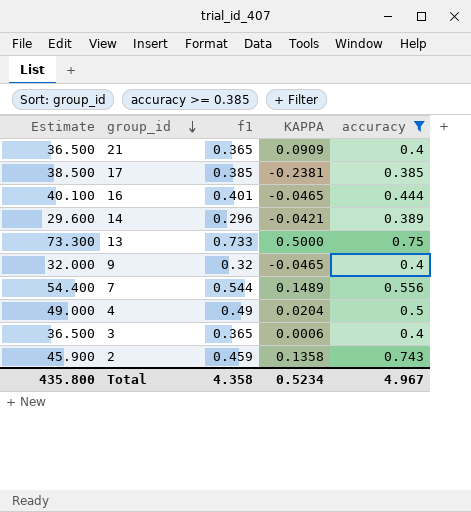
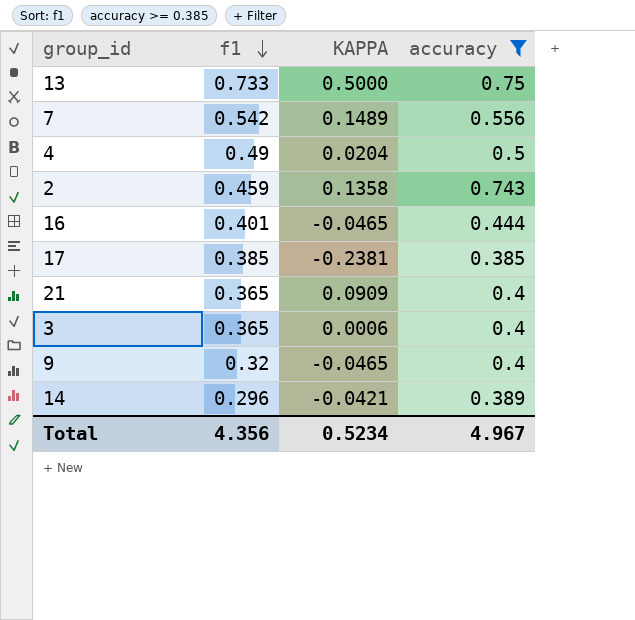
row order: group_id descending -> f1 descending
column Estimate | formula: [f1] * 100 -> none
7 | f1: 0.544 -> 0.542
Total | f1: 4.358 -> 4.356

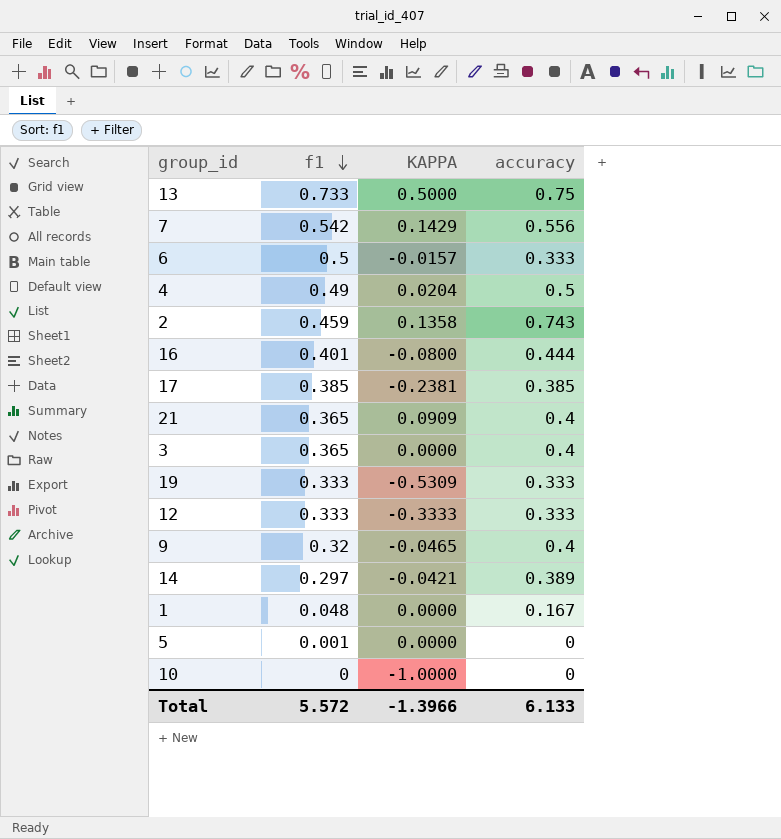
filter: accuracy >= 0.385 -> none
7 | KAPPA: 0.1489 -> 0.1429
16 | KAPPA: -0.0465 -> -0.0800
3 | KAPPA: 0.0006 -> 0.0000
14 | f1: 0.296 -> 0.297
Total | f1: 4.356 -> 5.572
Total | KAPPA: 0.5234 -> -1.3966
Total | accuracy: 4.967 -> 6.133

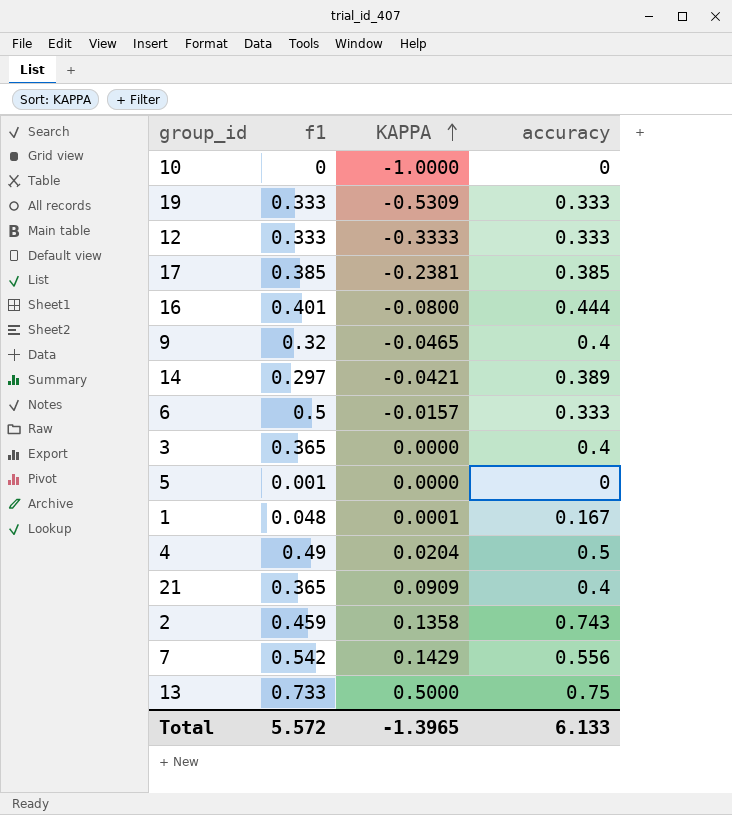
row order: f1 descending -> KAPPA ascending
1 | KAPPA: 0.0000 -> 0.0001
Total | KAPPA: -1.3966 -> -1.3965

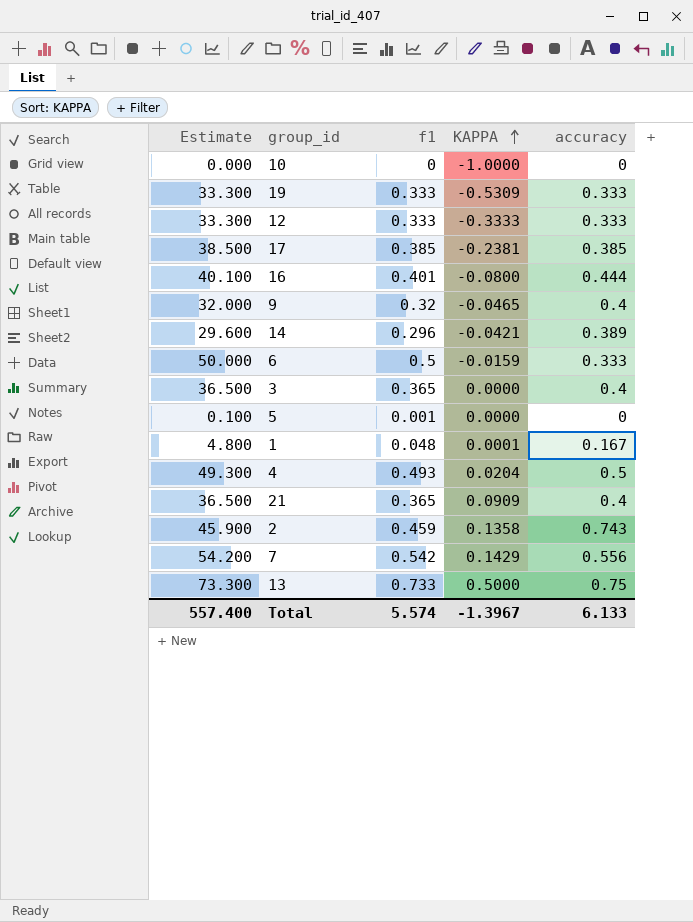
column Estimate | formula: none -> [f1] * 100
14 | f1: 0.297 -> 0.296
6 | KAPPA: -0.0157 -> -0.0159
4 | f1: 0.49 -> 0.493
Total | f1: 5.572 -> 5.574
Total | KAPPA: -1.3965 -> -1.3967

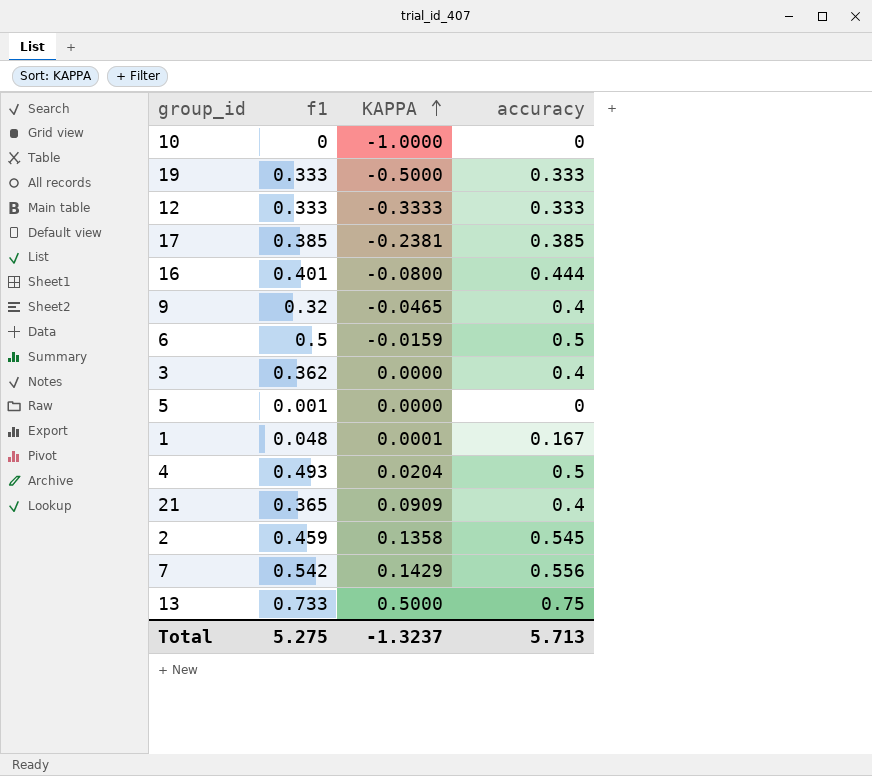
column Estimate | formula: [f1] * 100 -> none
row 14: 29.600 | 0.296 | -0.0421 | 0.389 -> none
19 | KAPPA: -0.5309 -> -0.5000
6 | accuracy: 0.333 -> 0.5
3 | f1: 0.365 -> 0.362
2 | accuracy: 0.743 -> 0.545
Total | f1: 5.574 -> 5.275
Total | KAPPA: -1.3967 -> -1.3237
Total | accuracy: 6.133 -> 5.713

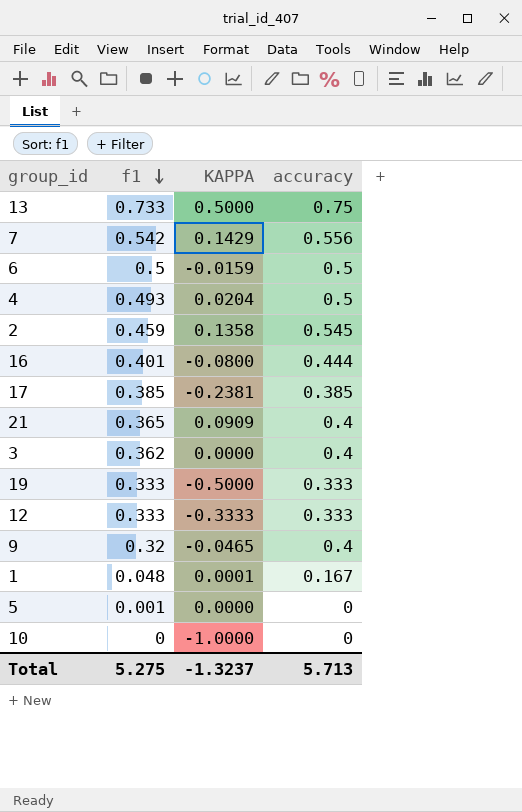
row order: KAPPA ascending -> f1 descending

